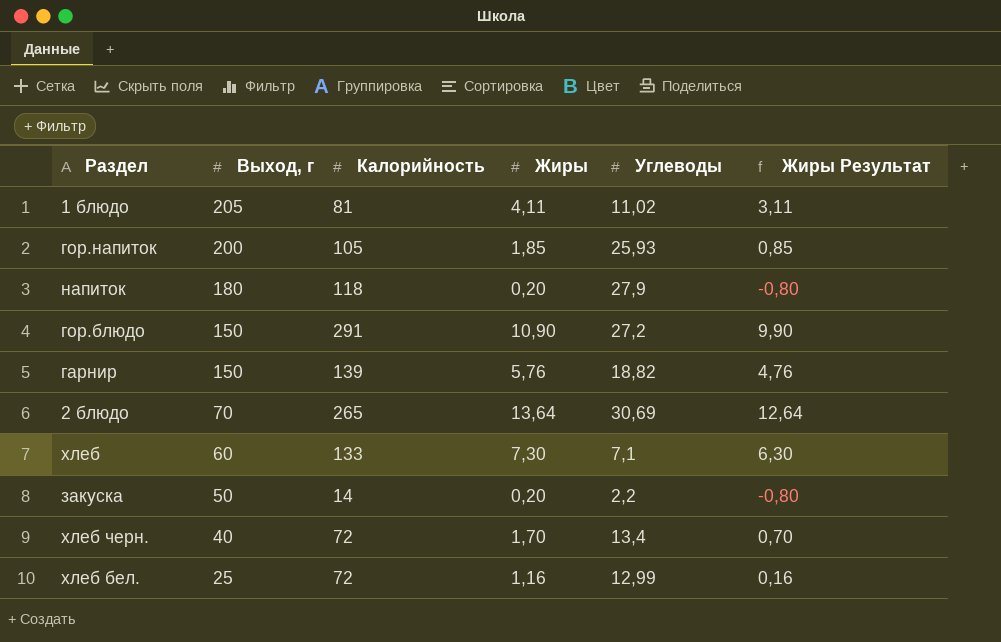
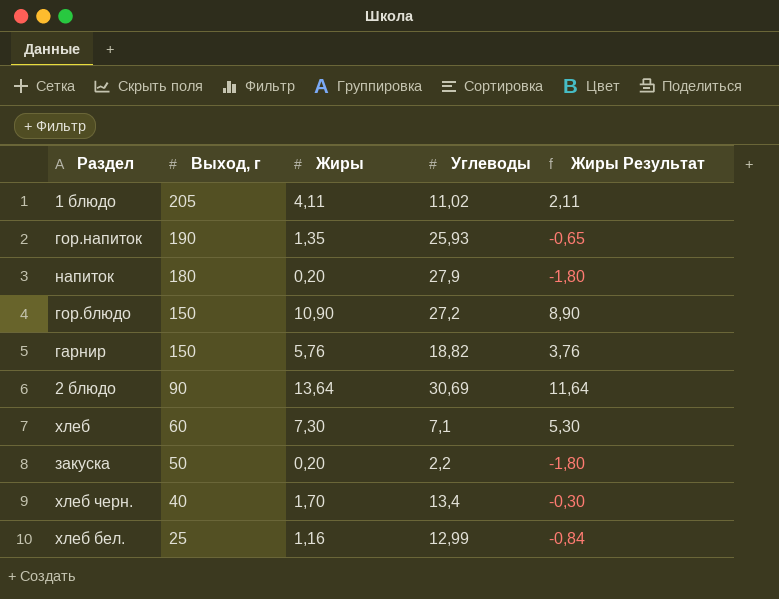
column Калорийность | position: 3 -> none
column Жиры Результат | formula: [Жиры] - 1 -> [Жиры] - 2
гор.напиток | Выход, г: 200 -> 190
гор.напиток | Жиры: 1,85 -> 1,35
2 блюдо | Выход, г: 70 -> 90

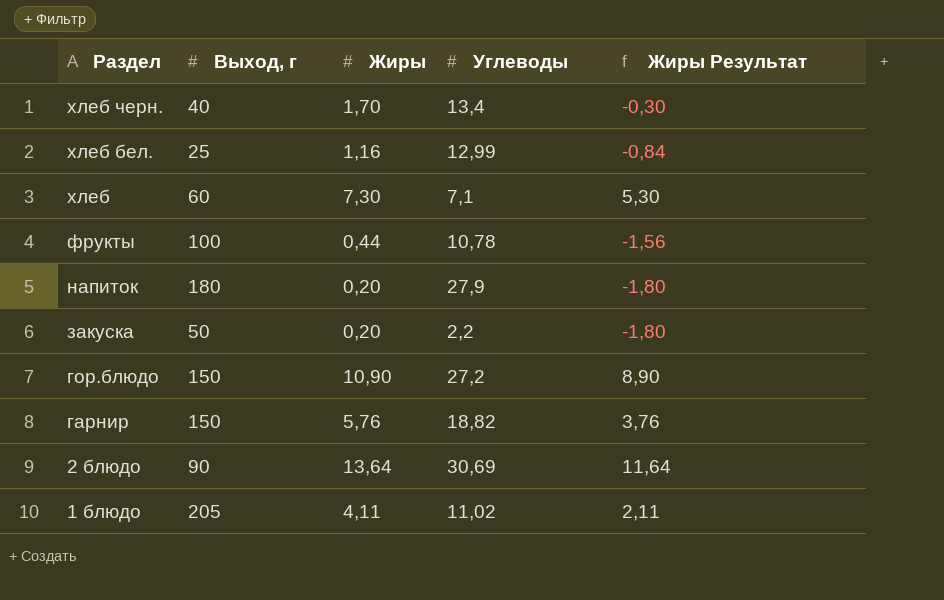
row order: Выход, г descending -> Раздел descending
row гор.напиток: 190 | 1,35 | 25,93 | -0,65 -> none
row фрукты: none -> 100 | 0,44 | 10,78 | -1,56

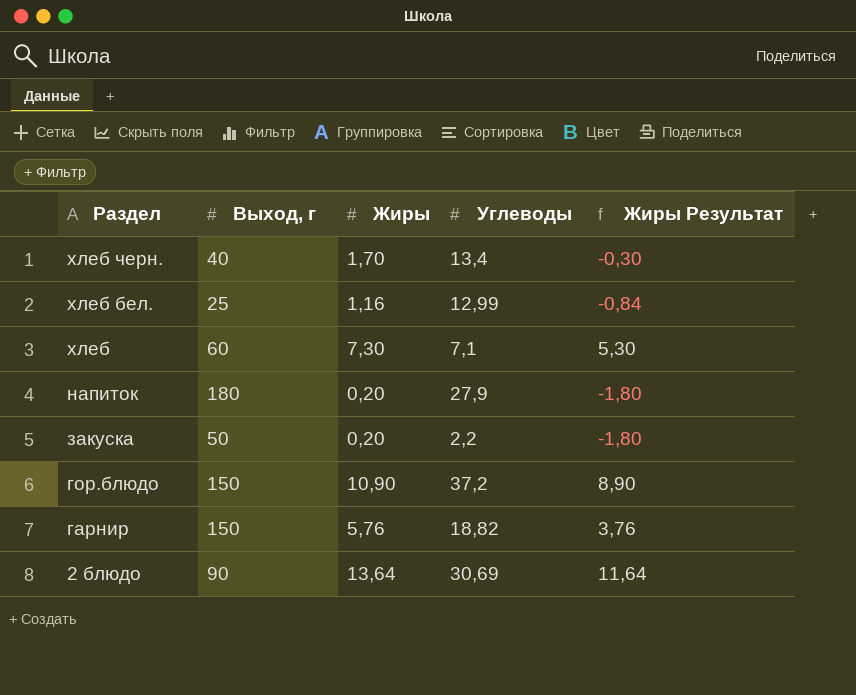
row фрукты: 100 | 0,44 | 10,78 | -1,56 -> none
row 1 блюдо: 205 | 4,11 | 11,02 | 2,11 -> none
гор.блюдо | Углеводы: 27,2 -> 37,2

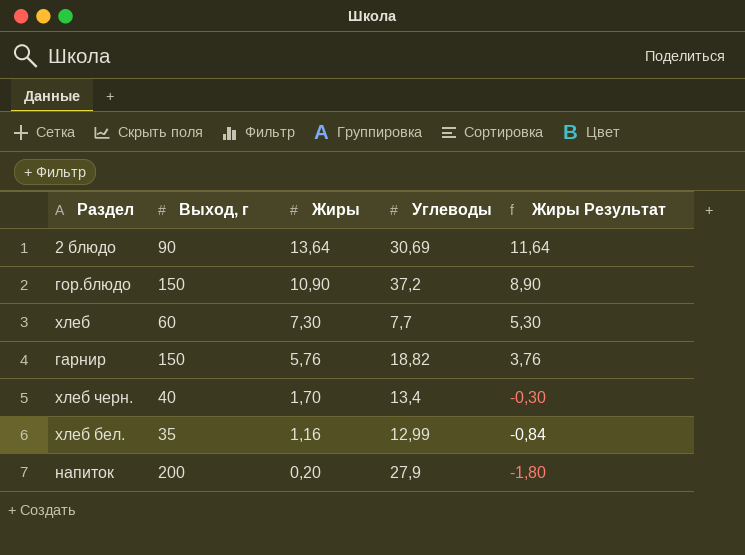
row order: Раздел descending -> Жиры descending
row закуска: 50 | 0,20 | 2,2 | -1,80 -> none
хлеб | Углеводы: 7,1 -> 7,7
хлеб бел. | Выход, г: 25 -> 35
напиток | Выход, г: 180 -> 200

